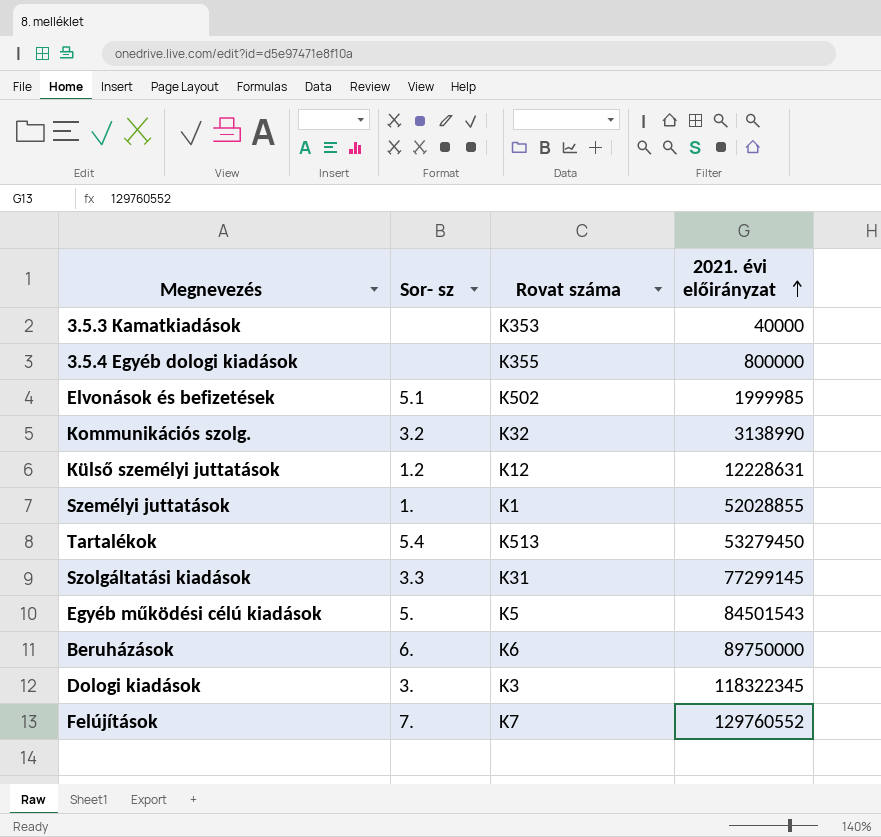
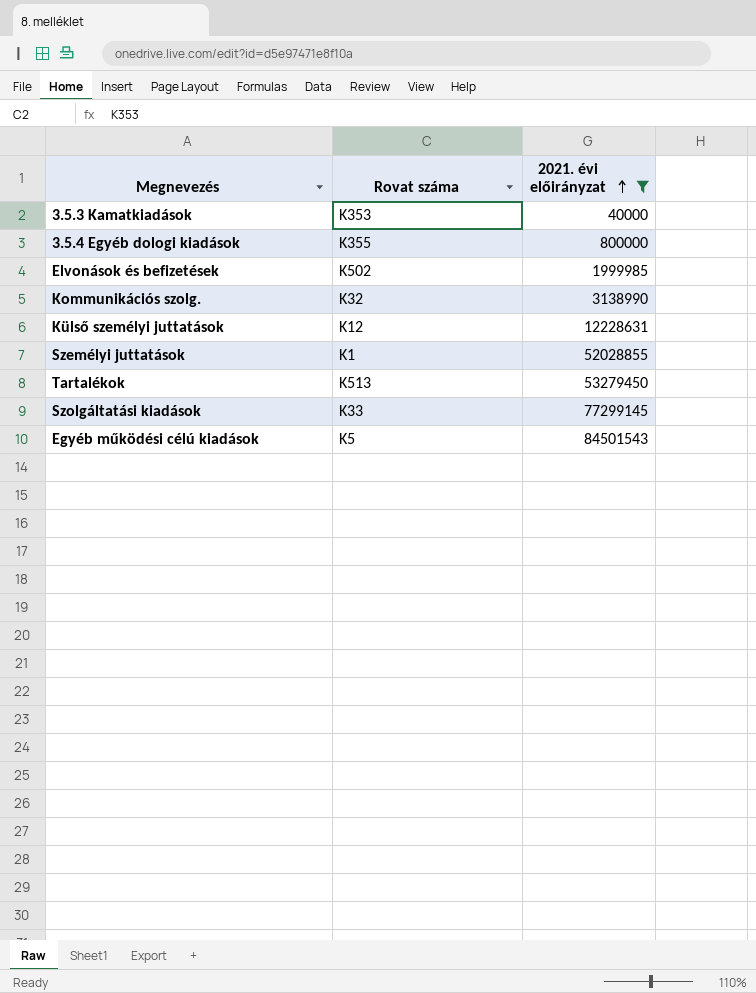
filter: none -> 2021. évi előirányzat <= 84501543
column Sor- sz | position: 2 -> none
Szolgáltatási kiadások | Rovat száma: K31 -> K33

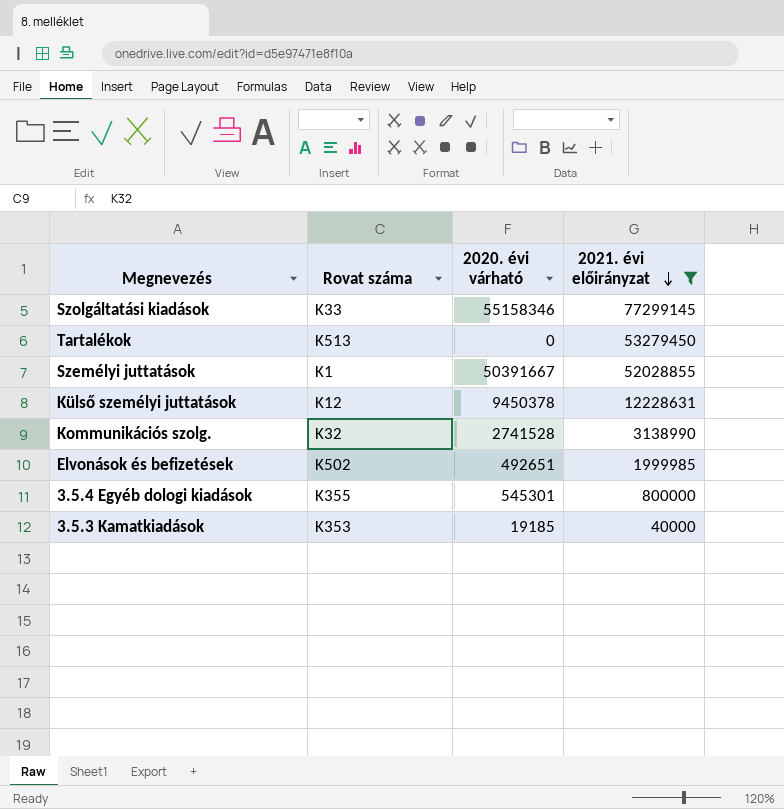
row order: 2021. évi előirányzat ascending -> 2021. évi előirányzat descending
column 2020. évi várható | position: none -> 3
row Egyéb működési célú kiadások: K5 | 84501543 -> none

